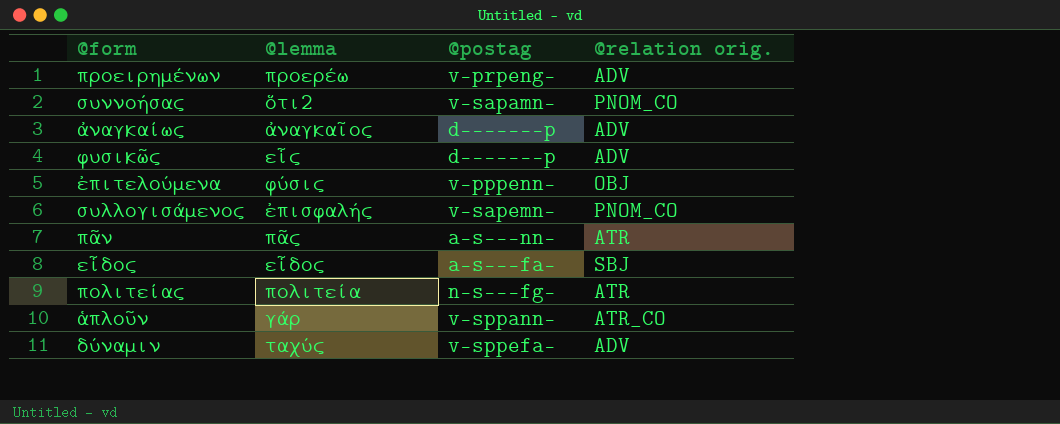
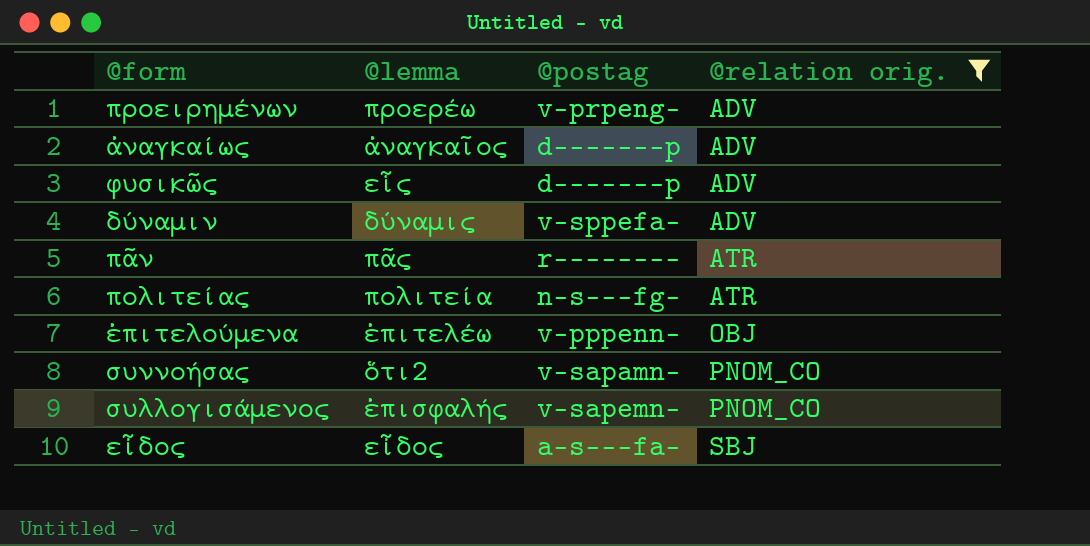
filter: none -> @relation orig. != ATR_CO
row order: none -> @relation orig. ascending
δύναμιν | @lemma: ταχύς -> δύναμις
πᾶν | @postag: a-s---nn- -> r--------
ἐπιτελούμενα | @lemma: φύσις -> ἐπιτελέω

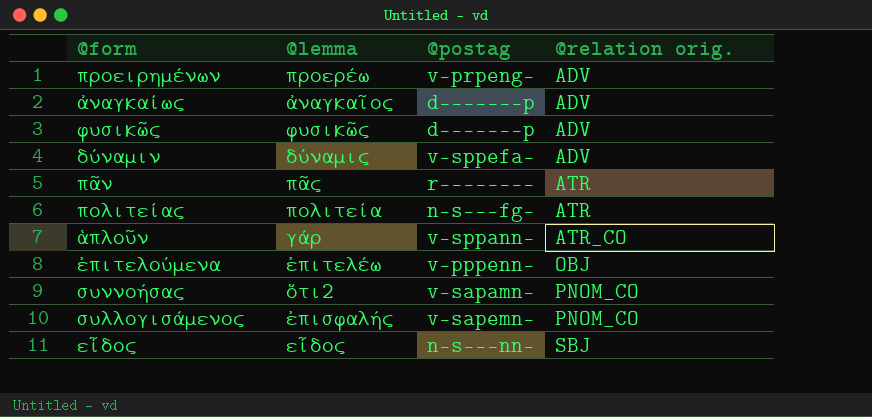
filter: @relation orig. != ATR_CO -> none
φυσικῶς | @lemma: εἷς -> φυσικῶς
εἶδος | @postag: a-s---fa- -> n-s---nn-

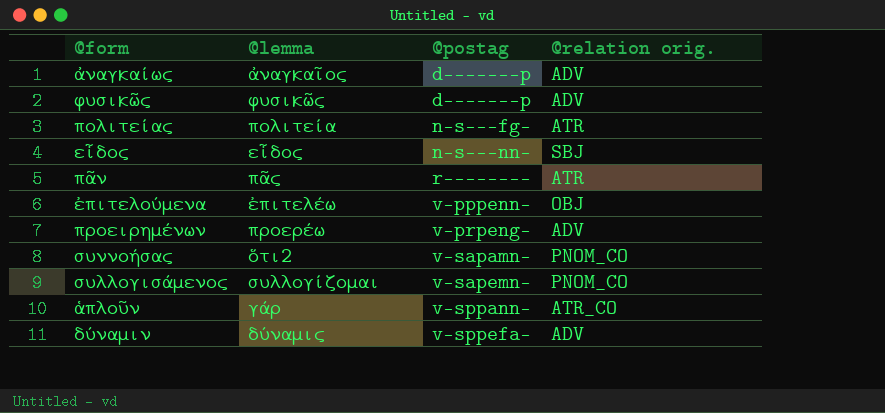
row order: @relation orig. ascending -> @postag ascending
συλλογισάμενος | @lemma: ἐπισφαλής -> συλλογίζομαι

